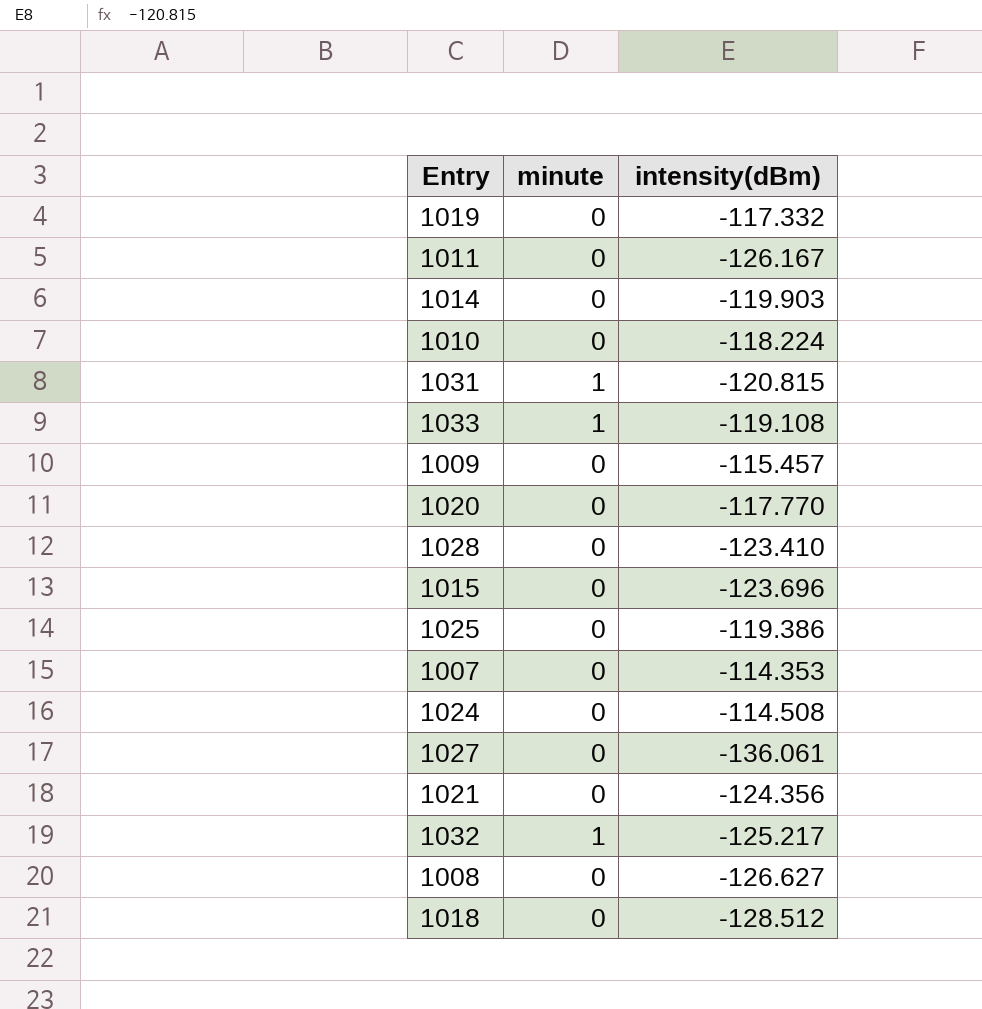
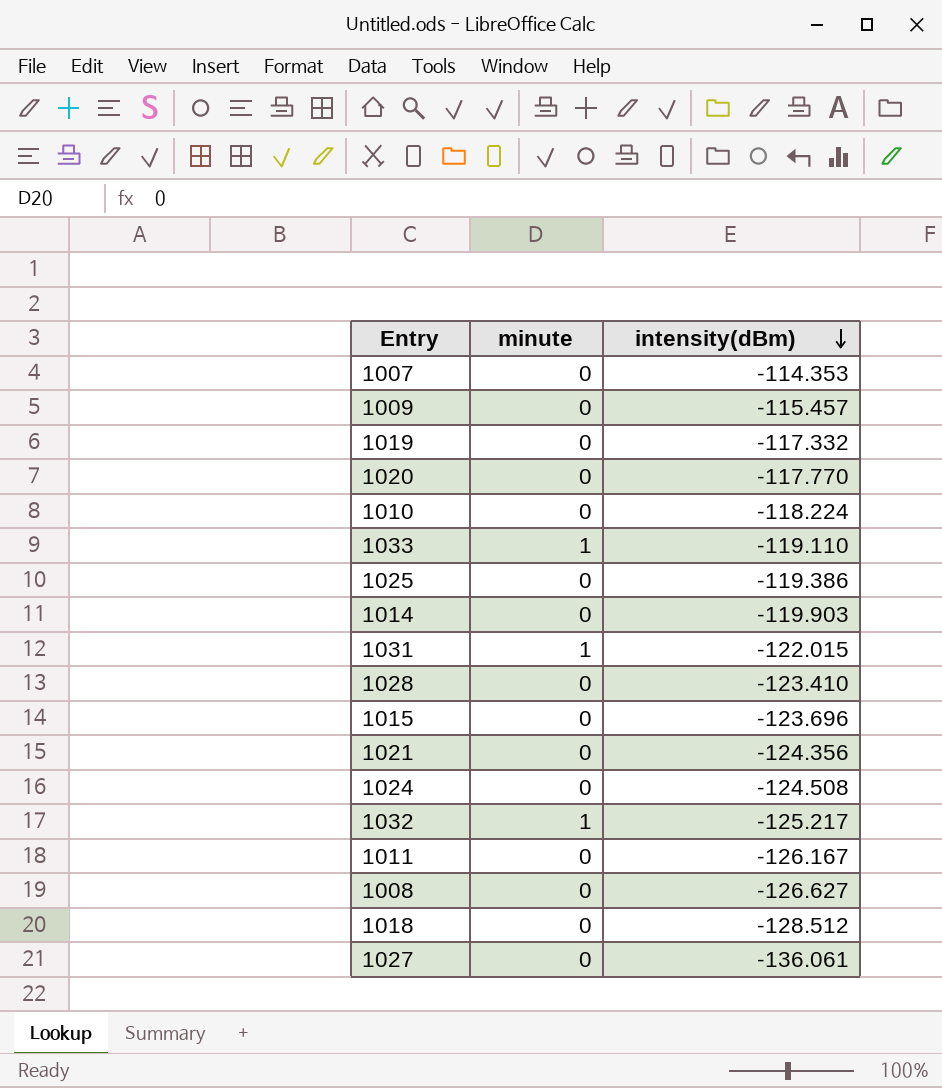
row order: none -> intensity(dBm) descending
1033 | intensity(dBm): -119.108 -> -119.110
1031 | intensity(dBm): -120.815 -> -122.015
1024 | intensity(dBm): -114.508 -> -124.508

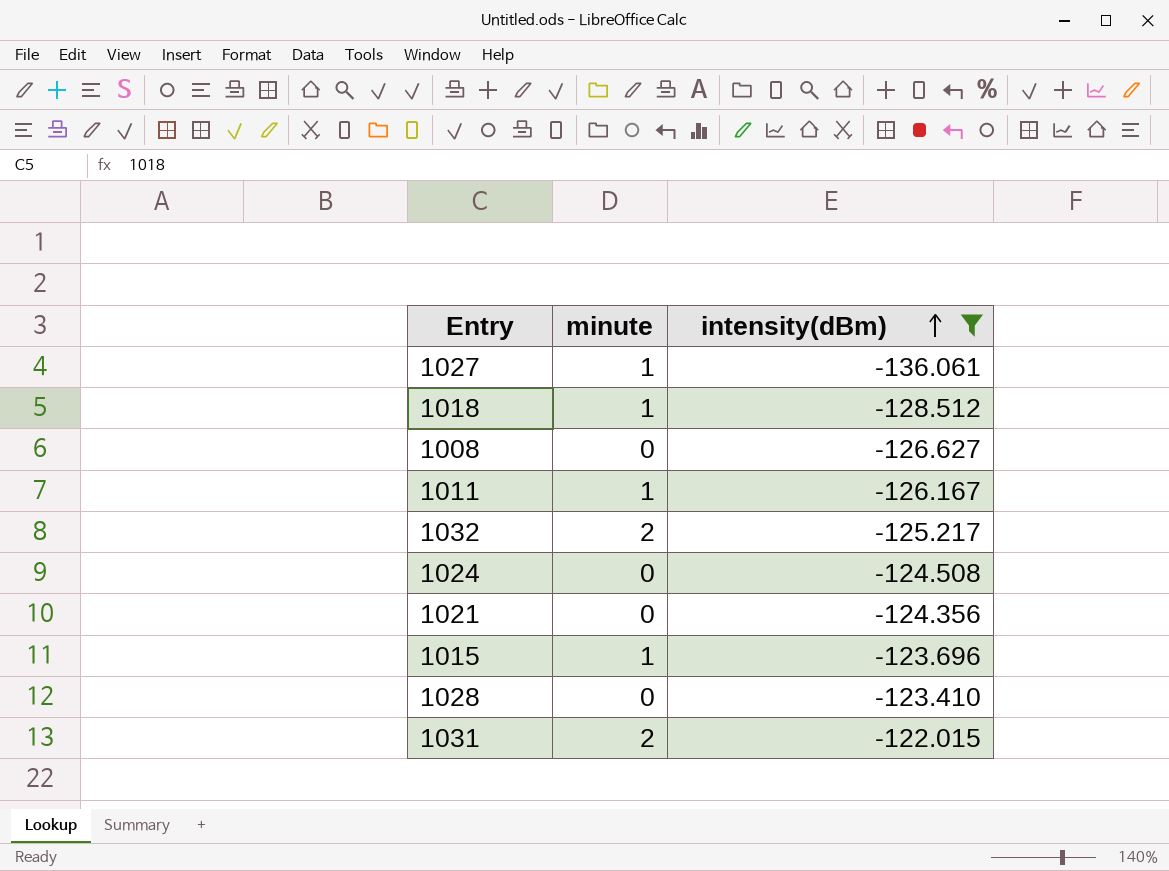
filter: none -> intensity(dBm) <= -122.015
row order: intensity(dBm) descending -> intensity(dBm) ascending
1027 | minute: 0 -> 1
1018 | minute: 0 -> 1
1011 | minute: 0 -> 1
1032 | minute: 1 -> 2
1015 | minute: 0 -> 1
1031 | minute: 1 -> 2

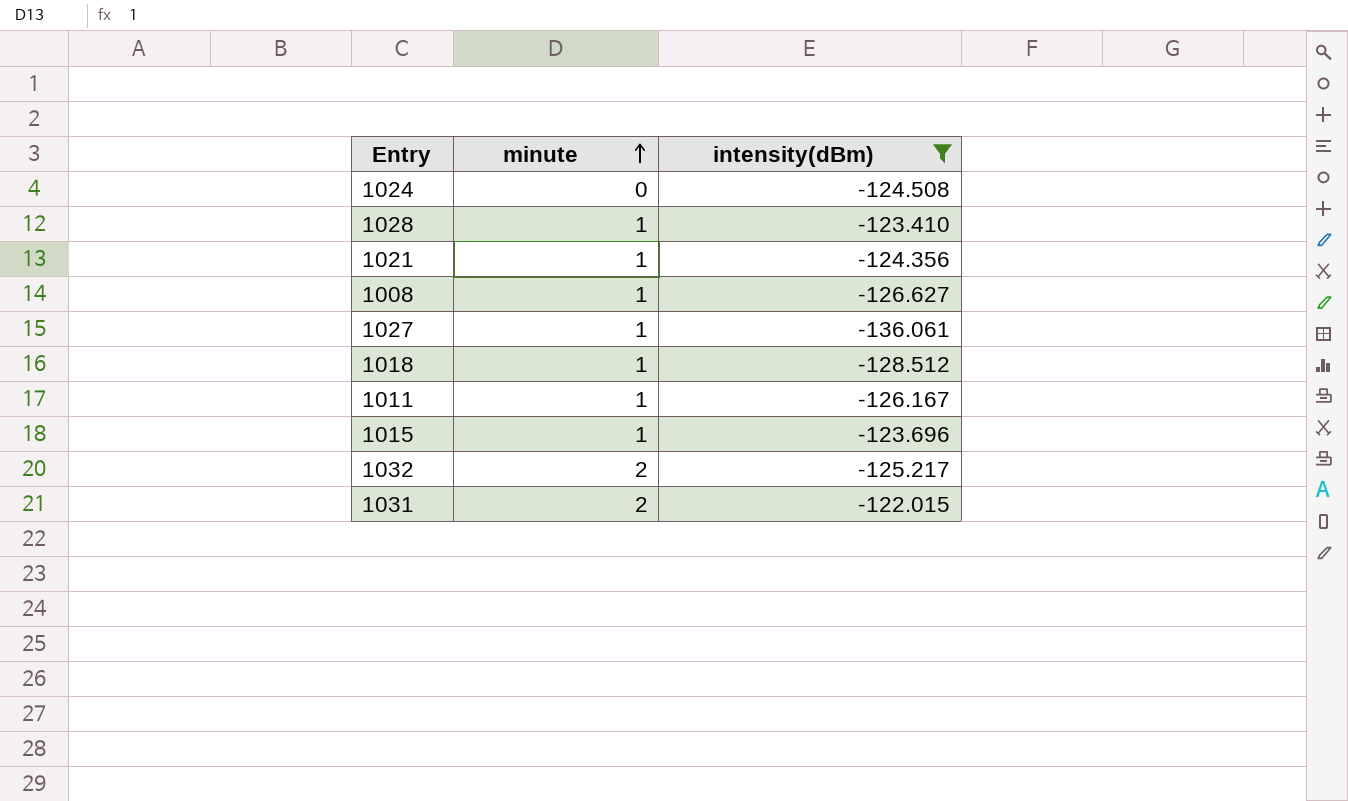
row order: intensity(dBm) ascending -> minute ascending
1028 | minute: 0 -> 1
1021 | minute: 0 -> 1
1008 | minute: 0 -> 1

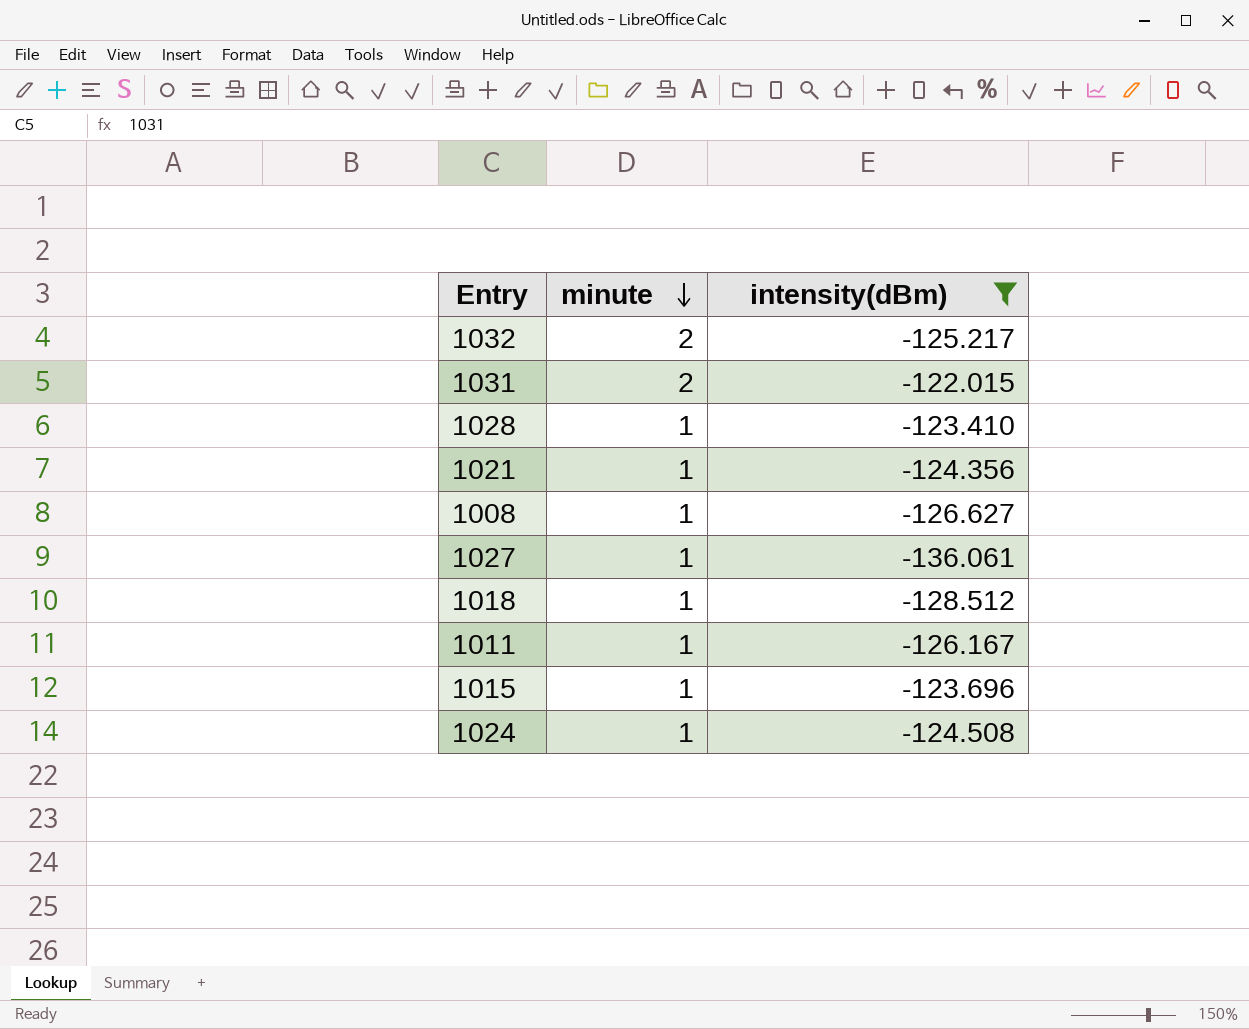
row order: minute ascending -> minute descending
1024 | minute: 0 -> 1

